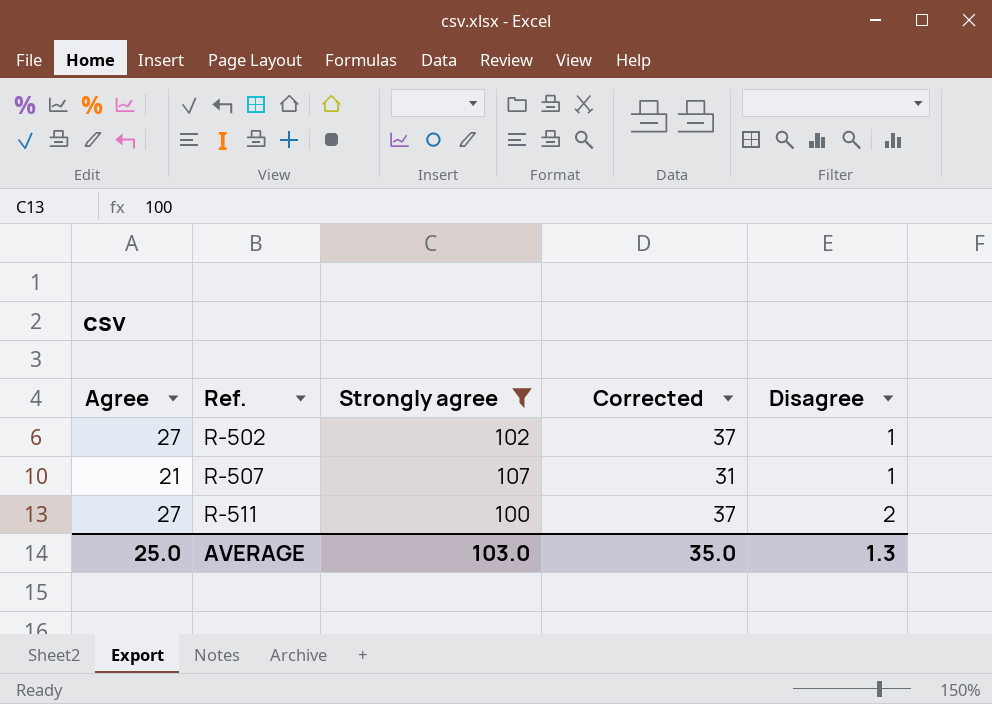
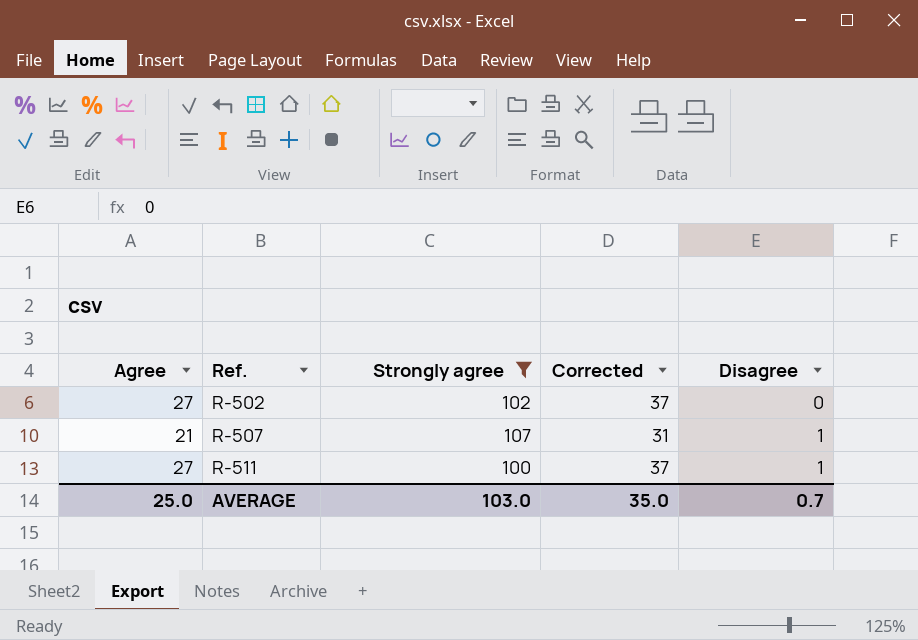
R-502 | Disagree: 1 -> 0
R-511 | Disagree: 2 -> 1
AVERAGE | Disagree: 1.3 -> 0.7

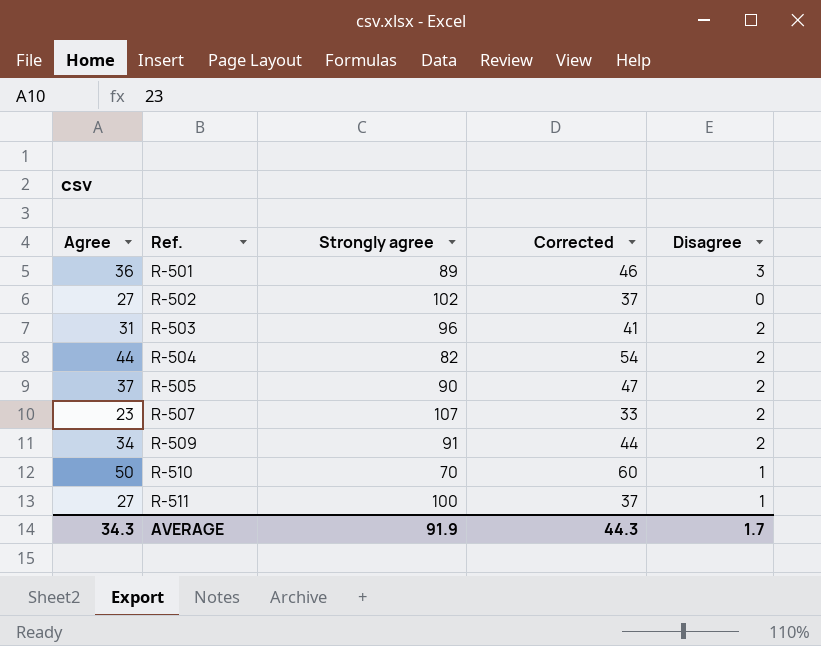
filter: Strongly agree >= 100 -> none
R-507 | Agree: 21 -> 23
R-507 | Corrected: 31 -> 33
R-507 | Disagree: 1 -> 2
AVERAGE | Agree: 25.0 -> 34.3
AVERAGE | Strongly agree: 103.0 -> 91.9
AVERAGE | Corrected: 35.0 -> 44.3
AVERAGE | Disagree: 0.7 -> 1.7

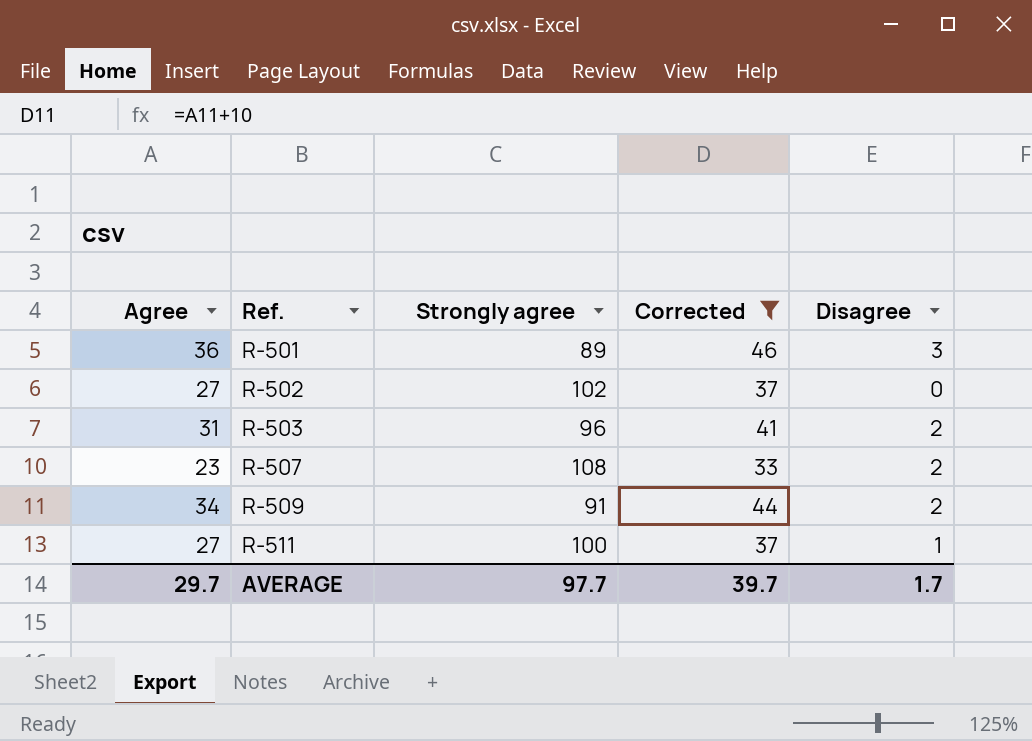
filter: none -> Corrected <= 46
R-507 | Strongly agree: 107 -> 108
AVERAGE | Agree: 34.3 -> 29.7
AVERAGE | Strongly agree: 91.9 -> 97.7
AVERAGE | Corrected: 44.3 -> 39.7

